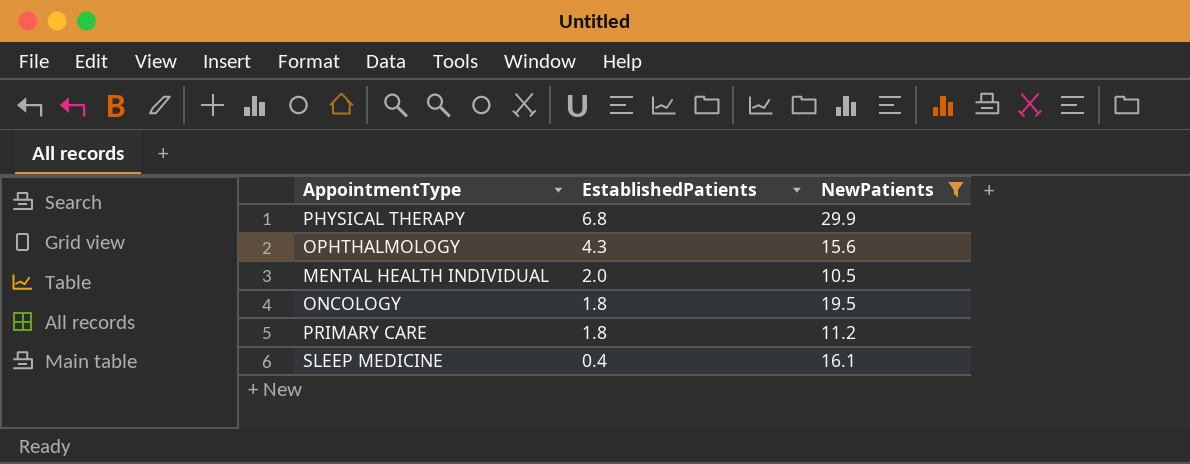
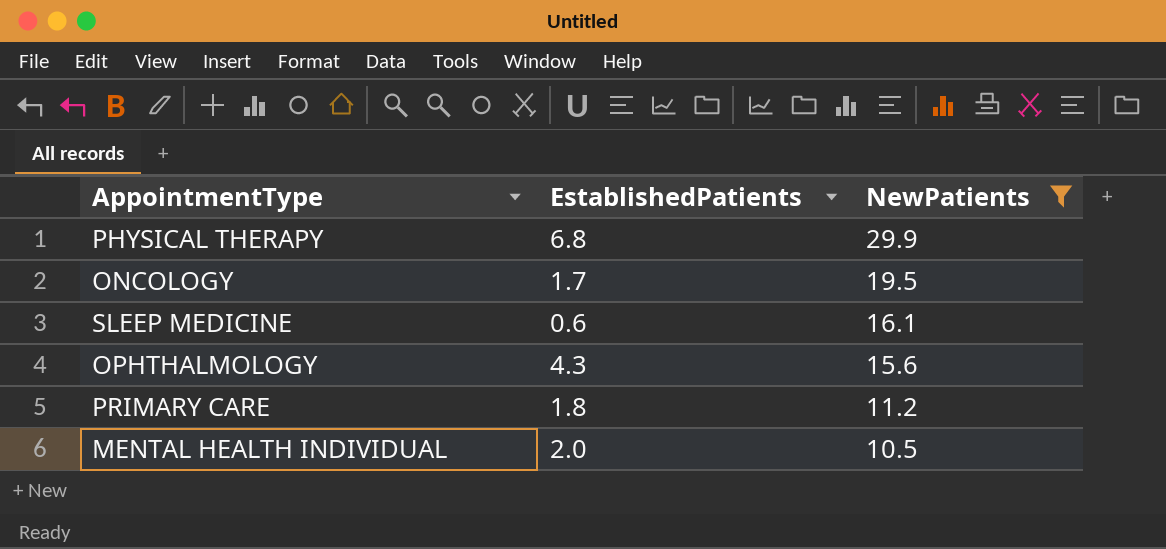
row order: EstablishedPatients descending -> NewPatients descending
ONCOLOGY | EstablishedPatients: 1.8 -> 1.7
SLEEP MEDICINE | EstablishedPatients: 0.4 -> 0.6

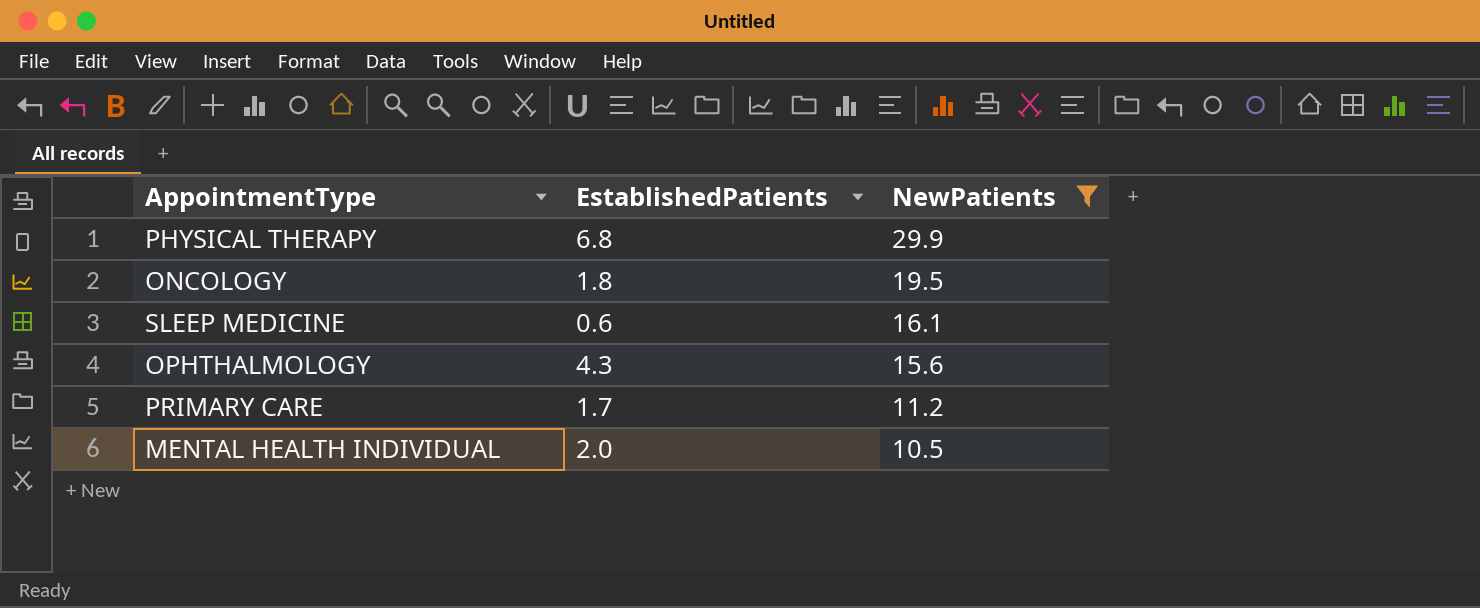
ONCOLOGY | EstablishedPatients: 1.7 -> 1.8
PRIMARY CARE | EstablishedPatients: 1.8 -> 1.7

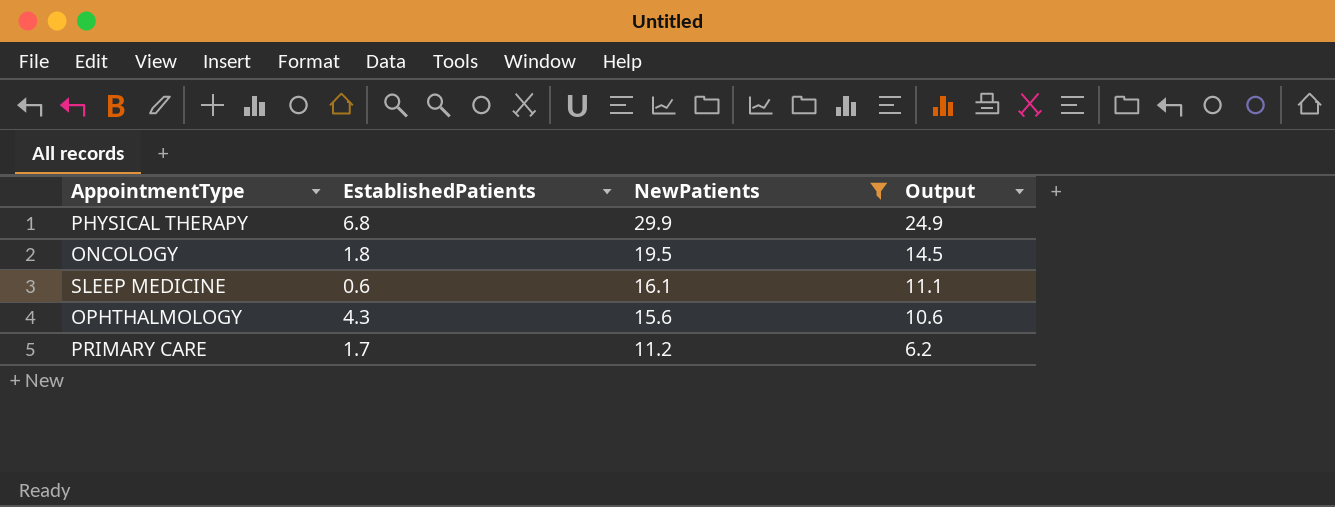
column Output | formula: none -> [NewPatients] - 5
row MENTAL HEALTH INDIVIDUAL: 2.0 | 10.5 -> none

